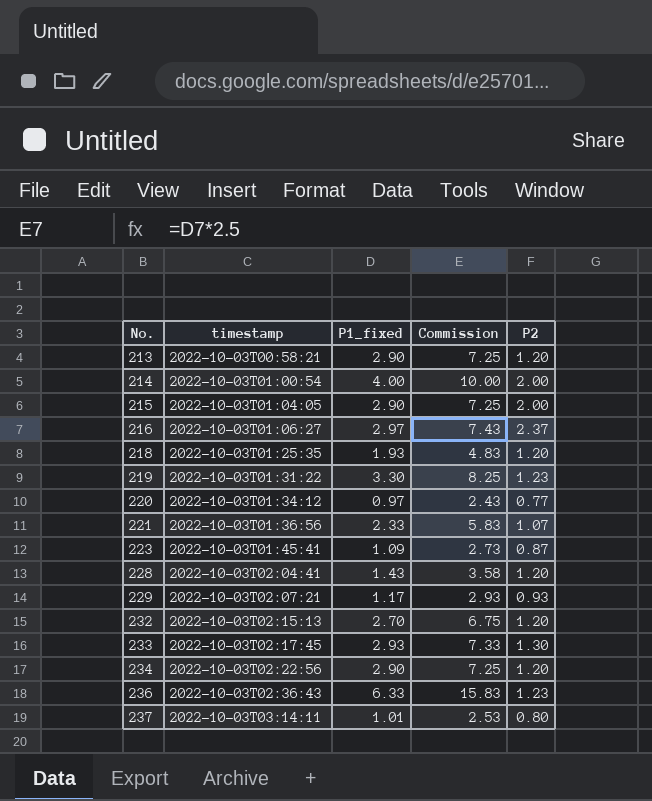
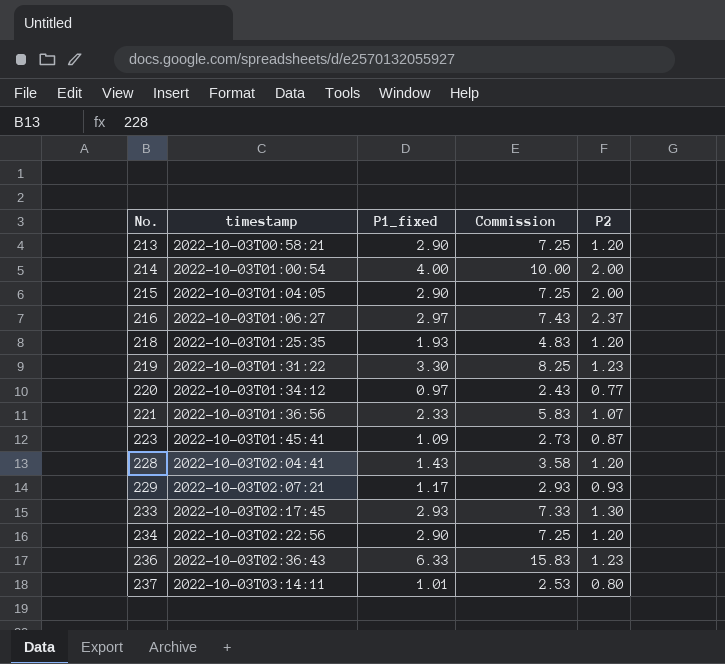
row 232: 2022-10-03T02:15:13 | 2.70 | 6.75 | 1.20 -> none

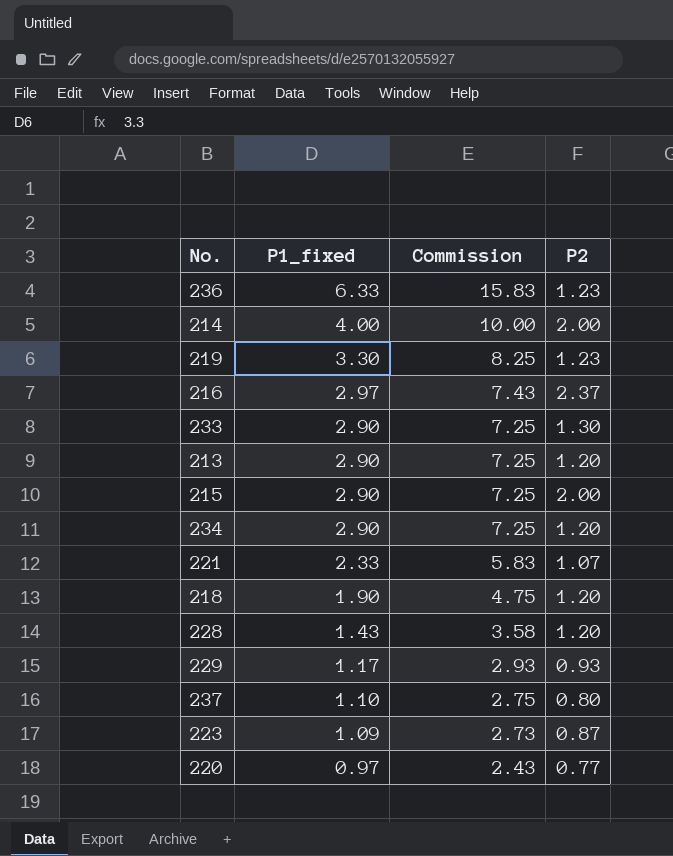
row order: No. ascending -> P1_fixed descending
column timestamp | position: 2 -> none
233 | P1_fixed: 2.93 -> 2.90
233 | Commission: 7.33 -> 7.25
218 | P1_fixed: 1.93 -> 1.90
218 | Commission: 4.83 -> 4.75
237 | P1_fixed: 1.01 -> 1.10
237 | Commission: 2.53 -> 2.75

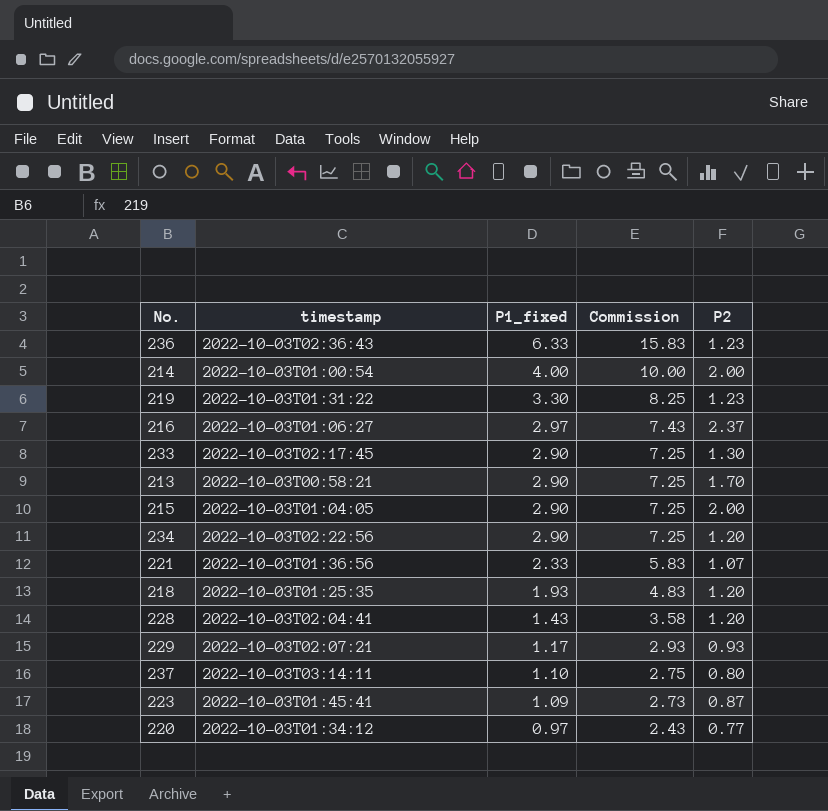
column timestamp | position: none -> 2
213 | P2: 1.20 -> 1.70
218 | P1_fixed: 1.90 -> 1.93
218 | Commission: 4.75 -> 4.83

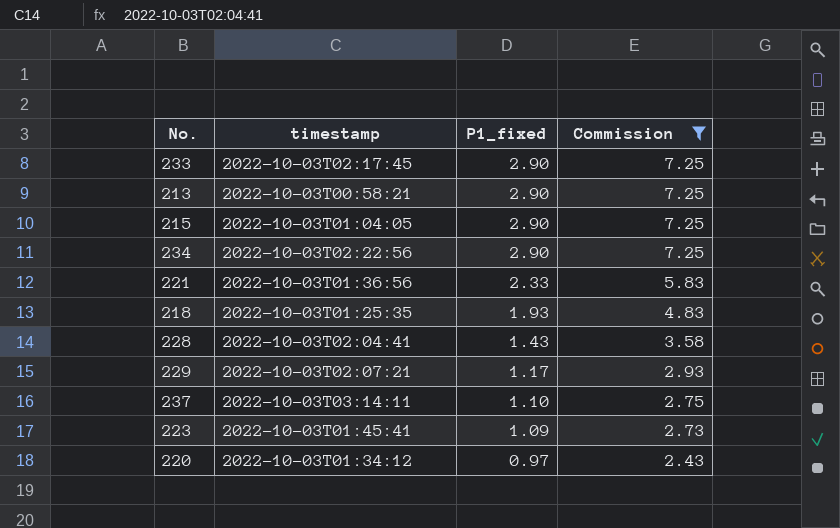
filter: none -> Commission <= 7.25
column P2 | position: 5 -> none

